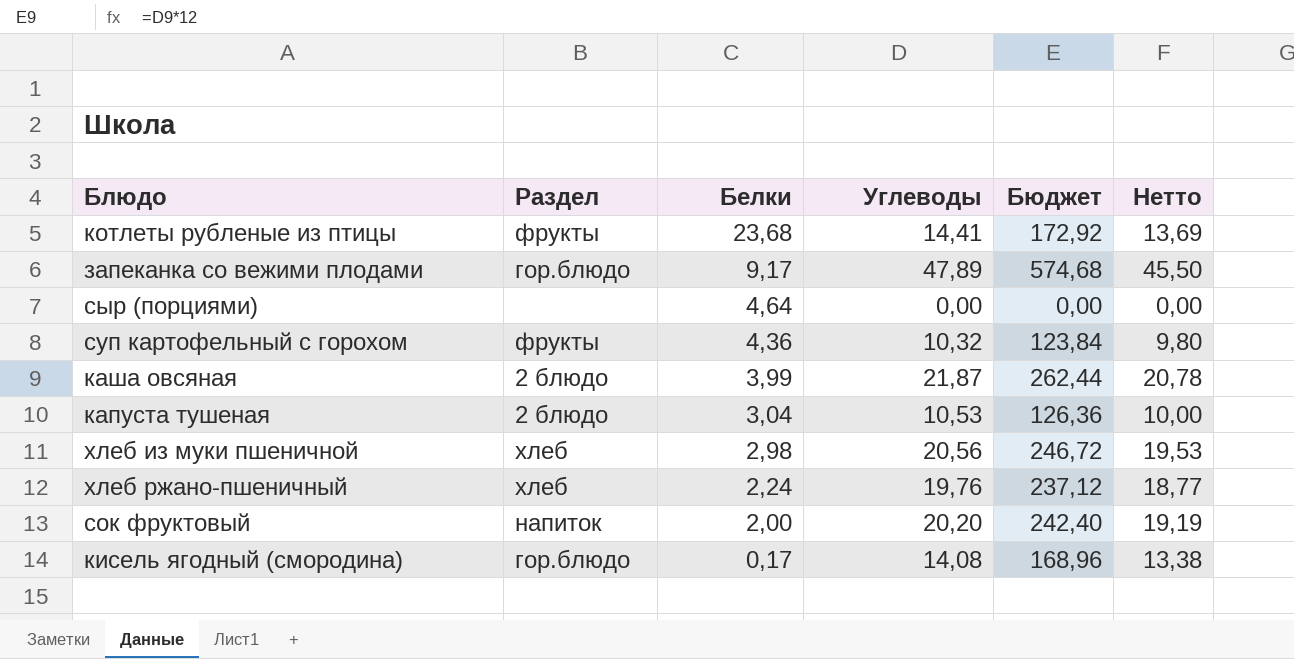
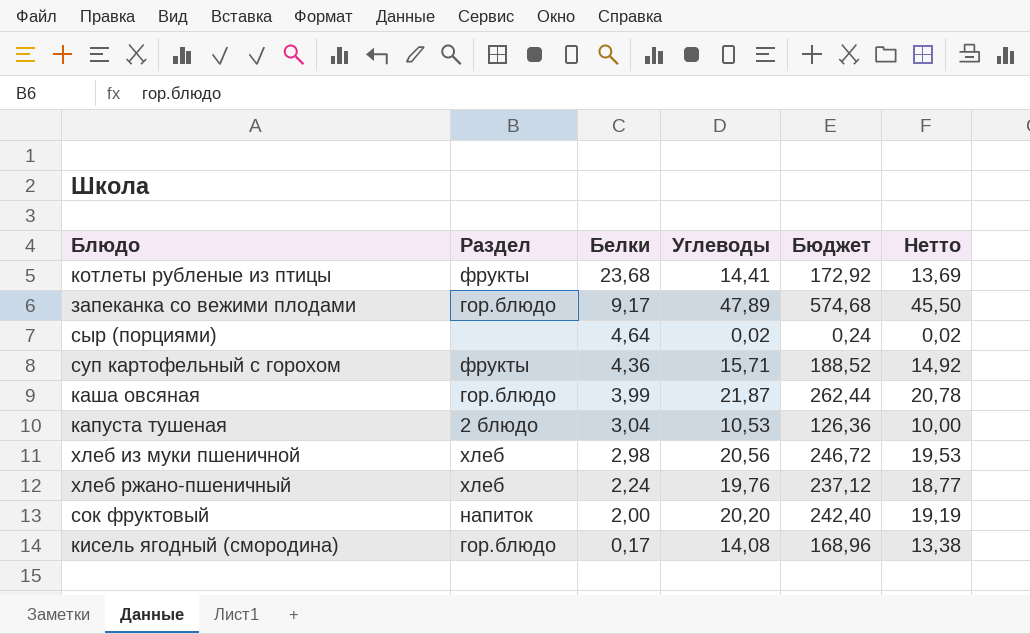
сыр (порциями) | Углеводы: 0,00 -> 0,02
сыр (порциями) | Бюджет: 0,00 -> 0,24
сыр (порциями) | Нетто: 0,00 -> 0,02
суп картофельный с горохом | Углеводы: 10,32 -> 15,71
суп картофельный с горохом | Бюджет: 123,84 -> 188,52
суп картофельный с горохом | Нетто: 9,80 -> 14,92
каша овсяная | Раздел: 2 блюдо -> гор.блюдо

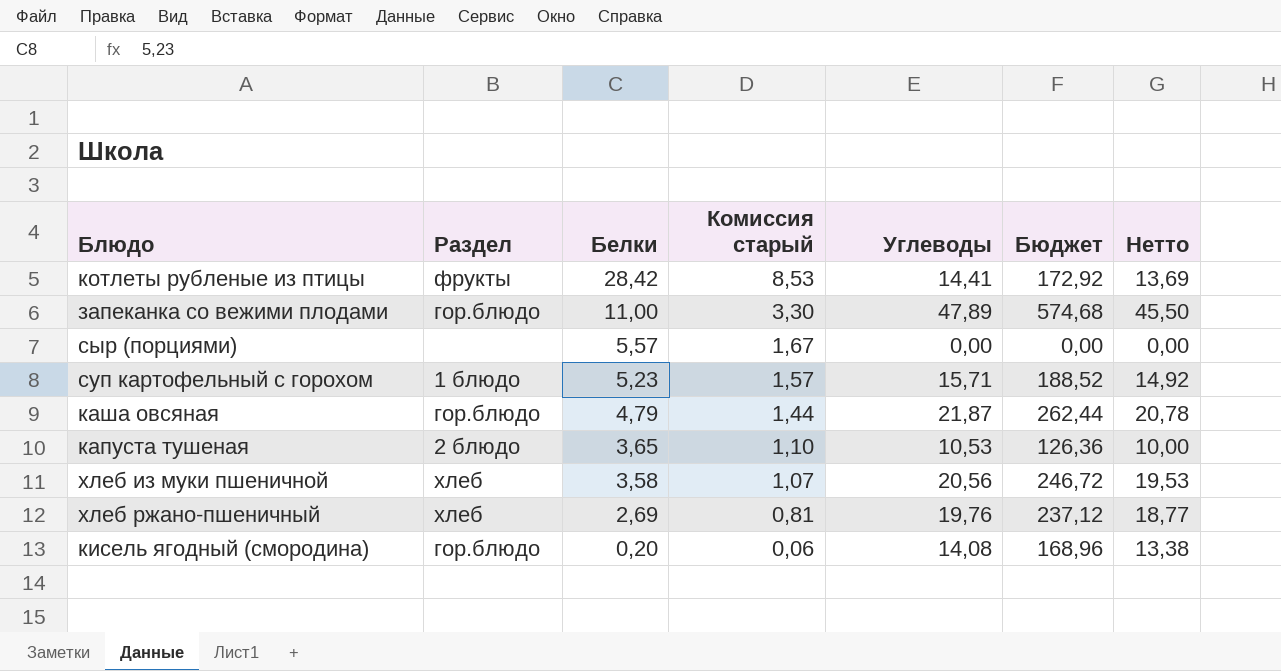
column Комиссия старый | formula: none -> [Белки] * 0,3
row сок фруктовый: напиток | 2,00 | 20,20 | 242,40 | 19,19 -> none
котлеты рубленые из птицы | Белки: 23,68 -> 28,42
запеканка со вежими плодами | Белки: 9,17 -> 11,00
сыр (порциями) | Белки: 4,64 -> 5,57
сыр (порциями) | Углеводы: 0,02 -> 0,00
сыр (порциями) | Бюджет: 0,24 -> 0,00
сыр (порциями) | Нетто: 0,02 -> 0,00
суп картофельный с горохом | Раздел: фрукты -> 1 блюдо
суп картофельный с горохом | Белки: 4,36 -> 5,23
каша овсяная | Белки: 3,99 -> 4,79
капуста тушеная | Белки: 3,04 -> 3,65
хлеб из муки пшеничной | Белки: 2,98 -> 3,58
хлеб ржано-пшеничный | Белки: 2,24 -> 2,69
кисель ягодный (смородина) | Белки: 0,17 -> 0,20

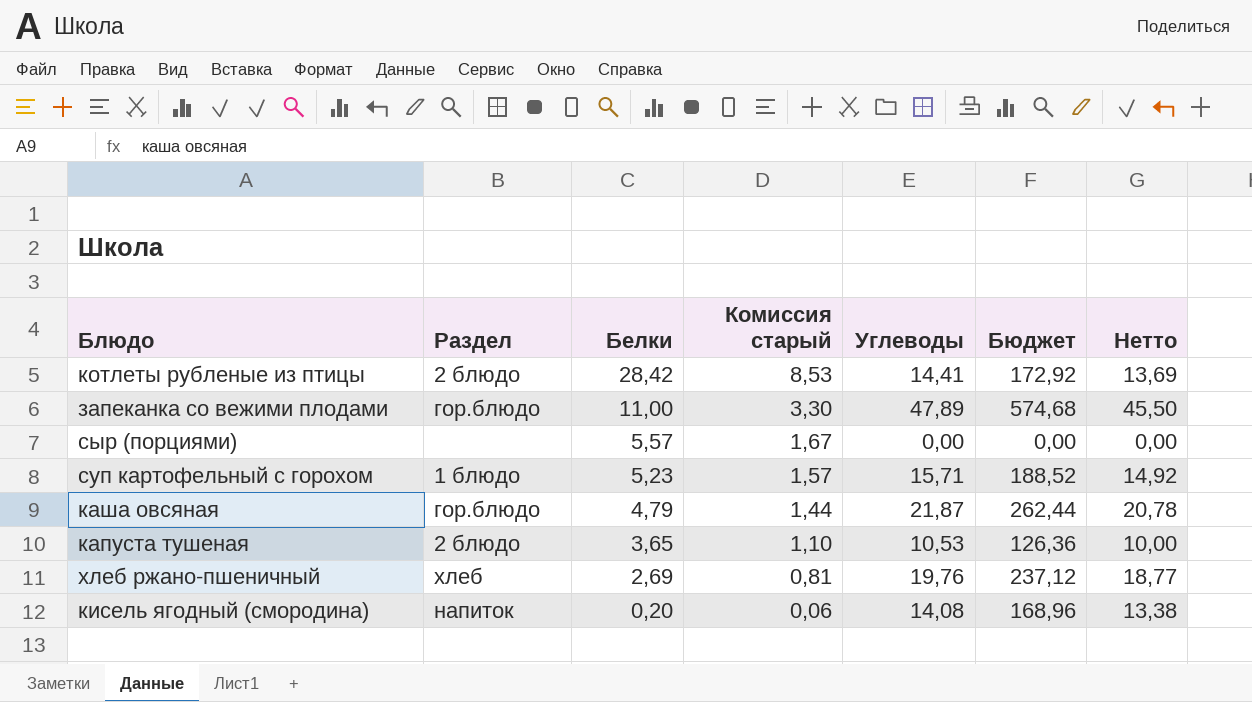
row хлеб из муки пшеничной: хлеб | 3,58 | 1,07 | 20,56 | 246,72 | 19,53 -> none
котлеты рубленые из птицы | Раздел: фрукты -> 2 блюдо
кисель ягодный (смородина) | Раздел: гор.блюдо -> напиток

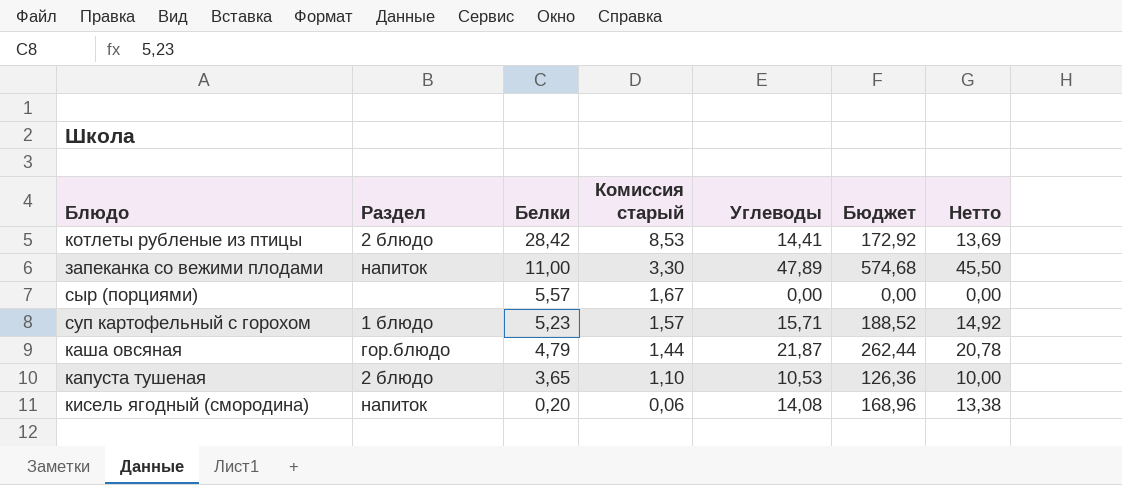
row хлеб ржано-пшеничный: хлеб | 2,69 | 0,81 | 19,76 | 237,12 | 18,77 -> none
запеканка со вежими плодами | Раздел: гор.блюдо -> напиток

